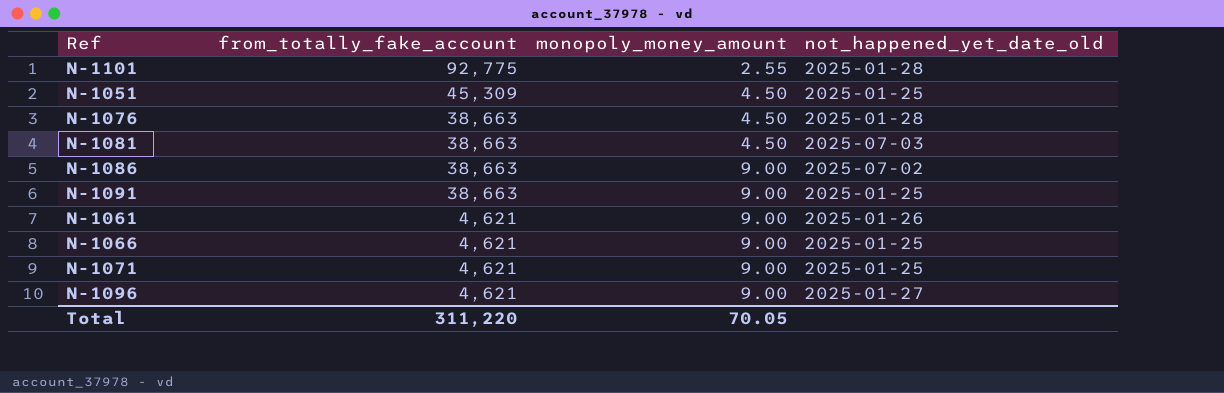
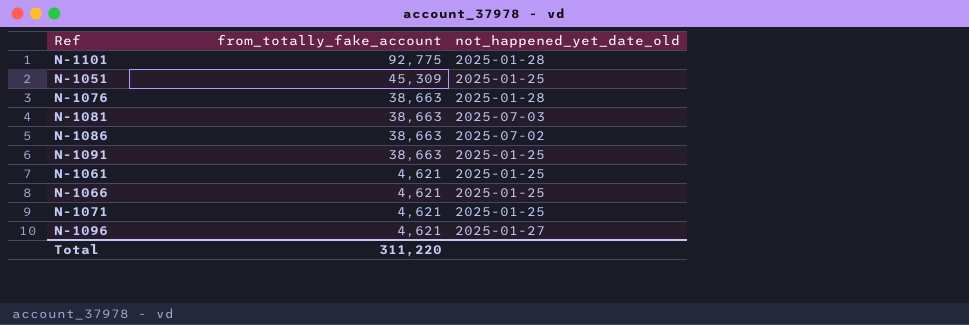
column monopoly_money_amount | position: 3 -> none
N-1061 | not_happened_yet_date_old: 2025-01-26 -> 2025-01-25

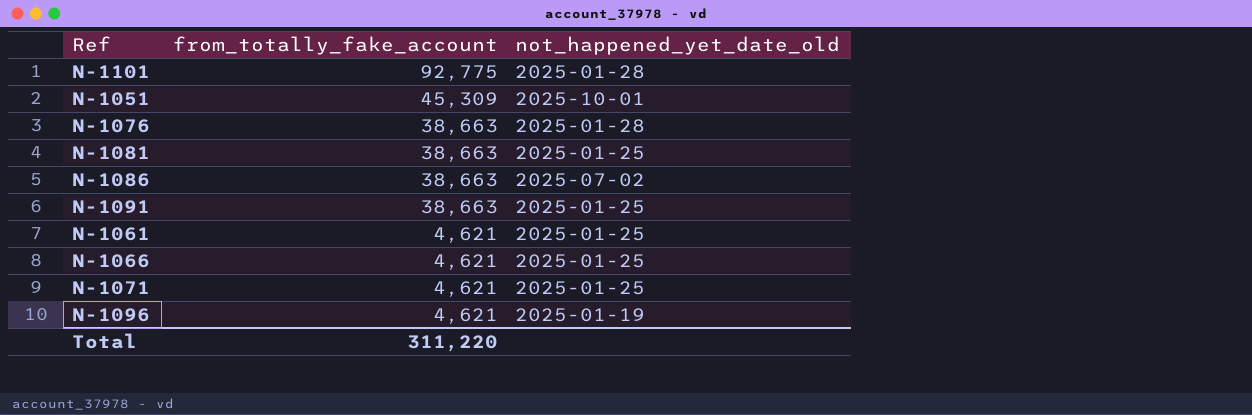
N-1051 | not_happened_yet_date_old: 2025-01-25 -> 2025-10-01
N-1081 | not_happened_yet_date_old: 2025-07-03 -> 2025-01-25
N-1096 | not_happened_yet_date_old: 2025-01-27 -> 2025-01-19

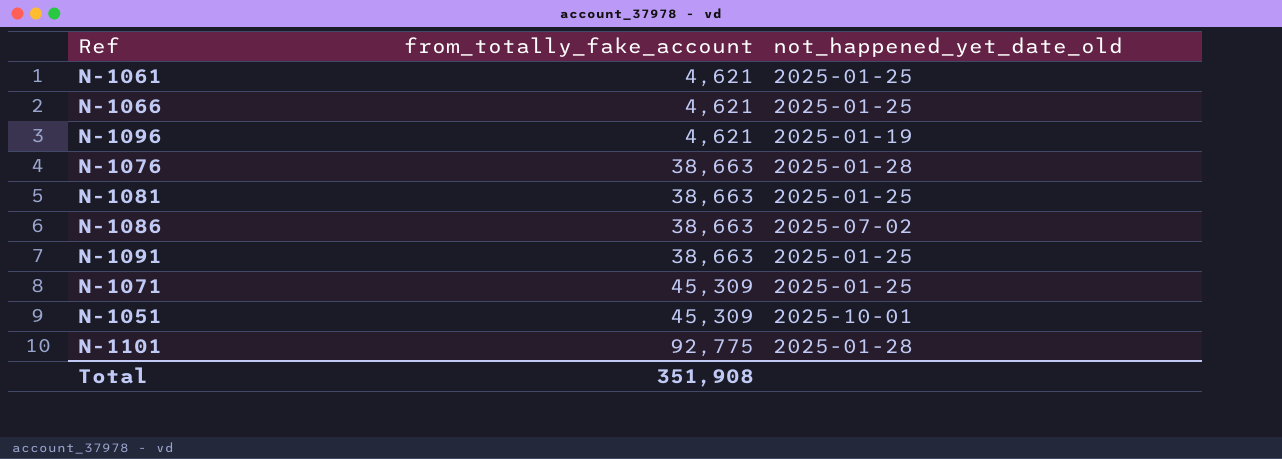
row order: from_totally_fake_account descending -> from_totally_fake_account ascending
N-1071 | from_totally_fake_account: 4,621 -> 45,309
Total | from_totally_fake_account: 311,220 -> 351,908

